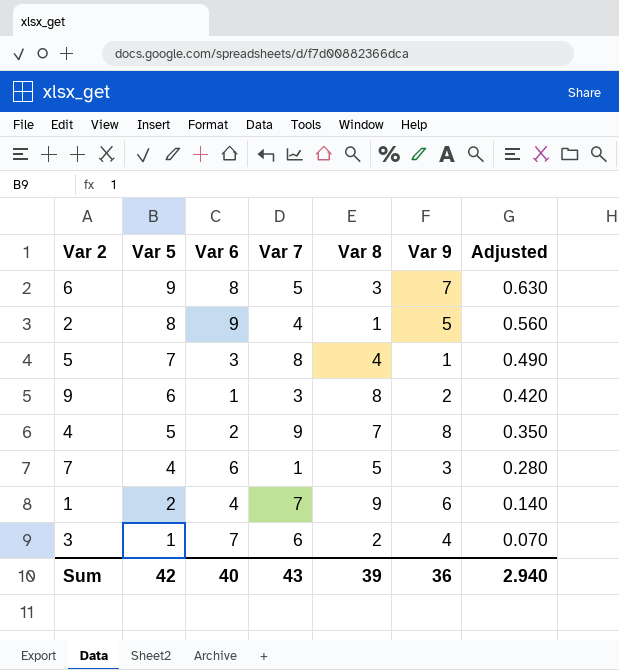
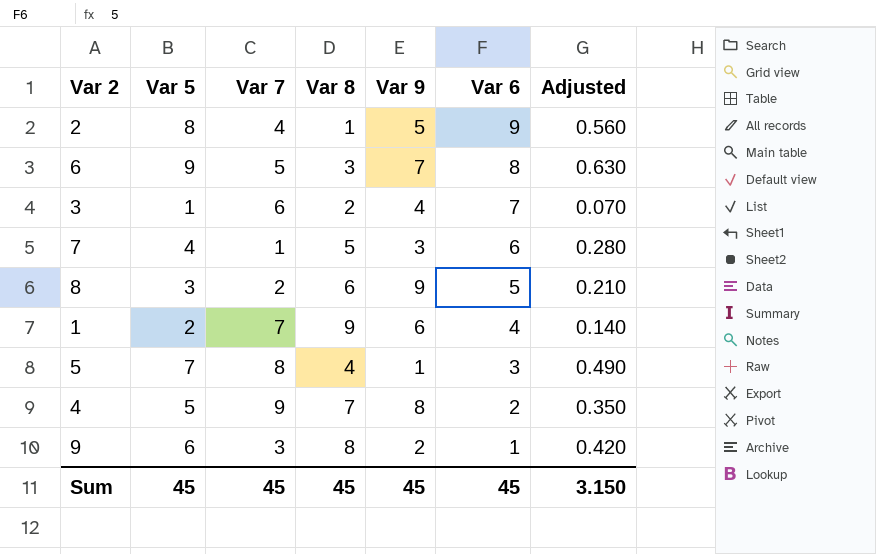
row order: Var 5 descending -> Var 6 descending
column Var 6 | position: 3 -> 6
row 8: none -> 3 | 2 | 6 | 9 | 5 | 0.210
Sum | Var 5: 42 -> 45
Sum | Var 7: 43 -> 45
Sum | Var 8: 39 -> 45
Sum | Var 9: 36 -> 45
Sum | Var 6: 40 -> 45
Sum | Adjusted: 2.940 -> 3.150

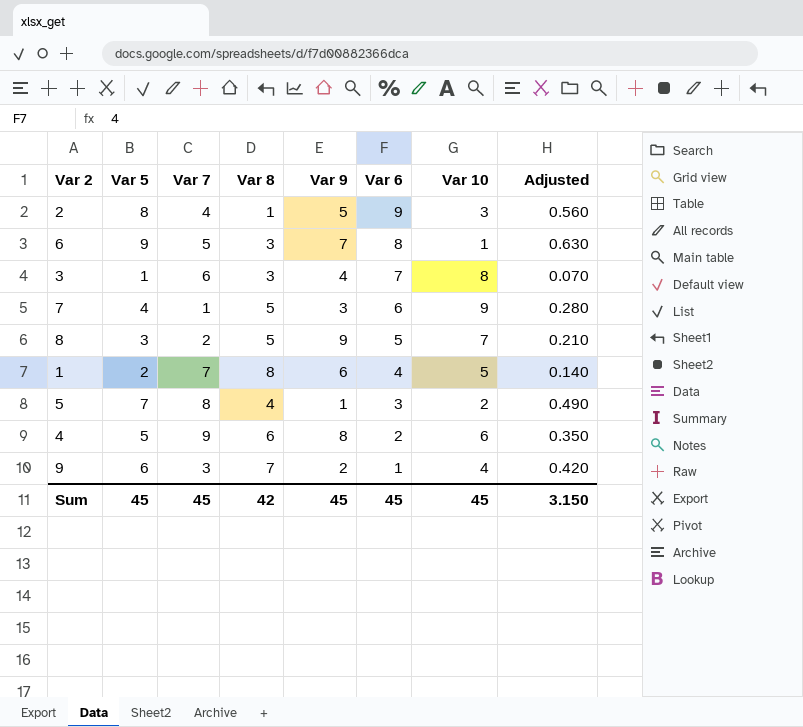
column Var 10 | position: none -> 7
3 | Var 8: 2 -> 3
8 | Var 8: 6 -> 5
1 | Var 8: 9 -> 8
4 | Var 8: 7 -> 6
9 | Var 8: 8 -> 7
Sum | Var 8: 45 -> 42

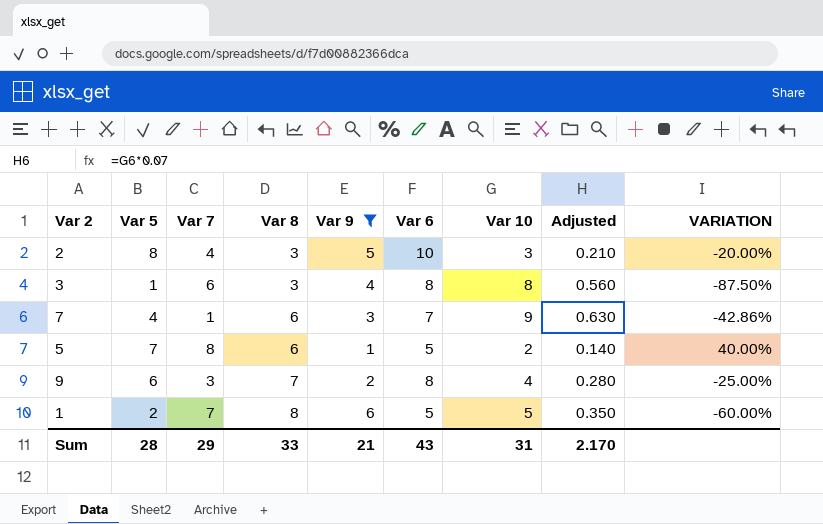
filter: none -> Var 9 <= 6
row order: Var 6 descending -> Var 8 ascending
column Adjusted | formula: [Var 5] * 0.07 -> [Var 10] * 0.07
column VARIATION | formula: none -> ([Var 5] - [Var 6]) / [Var 6]
2 | Var 8: 1 -> 3
2 | Var 6: 9 -> 10
3 | Var 6: 7 -> 8
7 | Var 8: 5 -> 6
7 | Var 6: 6 -> 7
5 | Var 8: 4 -> 6
5 | Var 6: 3 -> 5
9 | Var 6: 1 -> 8
1 | Var 6: 4 -> 5
Sum | Var 5: 45 -> 28
Sum | Var 7: 45 -> 29
Sum | Var 8: 42 -> 33
Sum | Var 9: 45 -> 21
Sum | Var 6: 45 -> 43
Sum | Var 10: 45 -> 31
Sum | Adjusted: 3.150 -> 2.170

